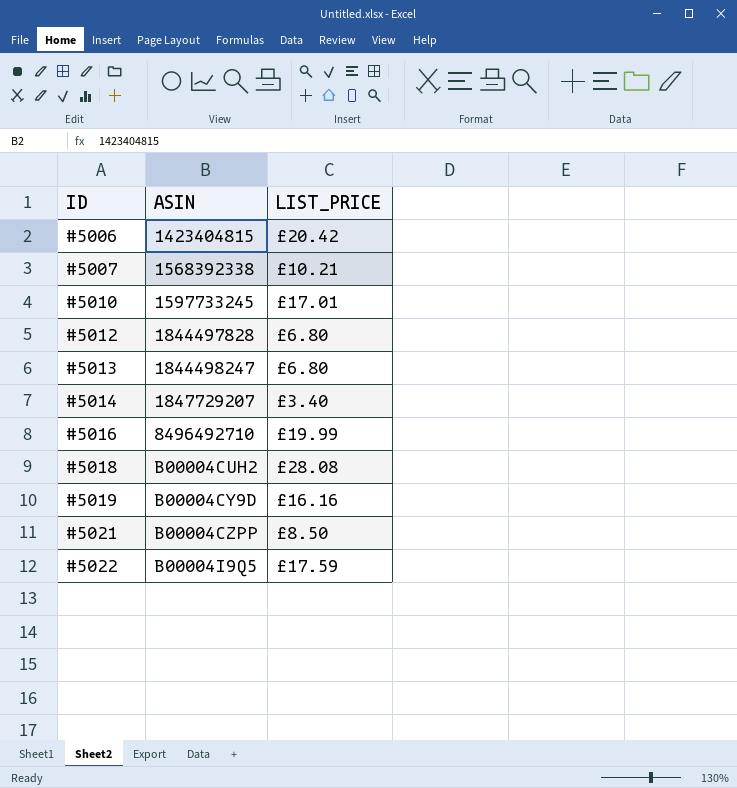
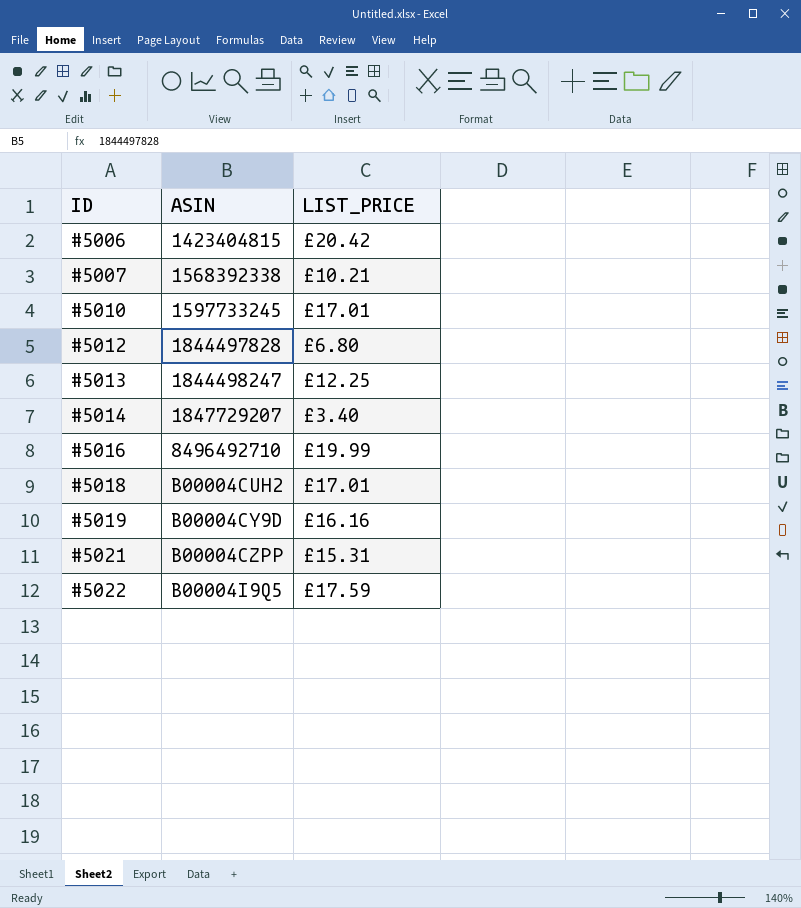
#5013 | LIST_PRICE: £6.80 -> £12.25
#5018 | LIST_PRICE: £28.08 -> £17.01
#5021 | LIST_PRICE: £8.50 -> £15.31

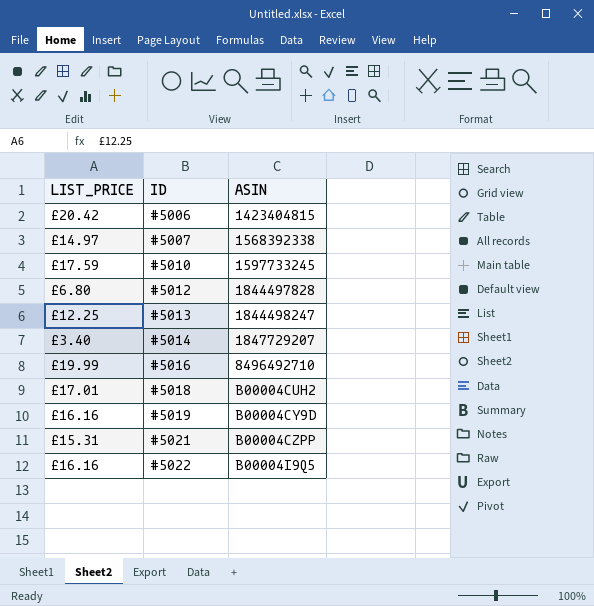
column LIST_PRICE | position: 3 -> 1
#5007 | LIST_PRICE: £10.21 -> £14.97
#5010 | LIST_PRICE: £17.01 -> £17.59
#5022 | LIST_PRICE: £17.59 -> £16.16

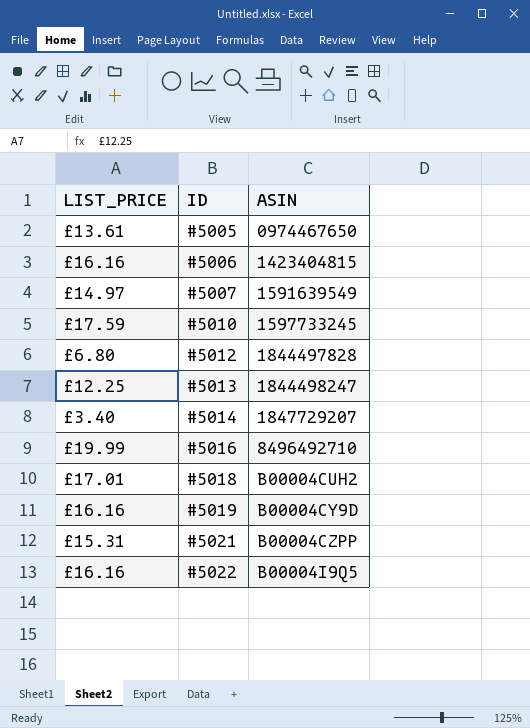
row #5005: none -> £13.61 | 0974467650
#5006 | LIST_PRICE: £20.42 -> £16.16
#5007 | ASIN: 1568392338 -> 1591639549

